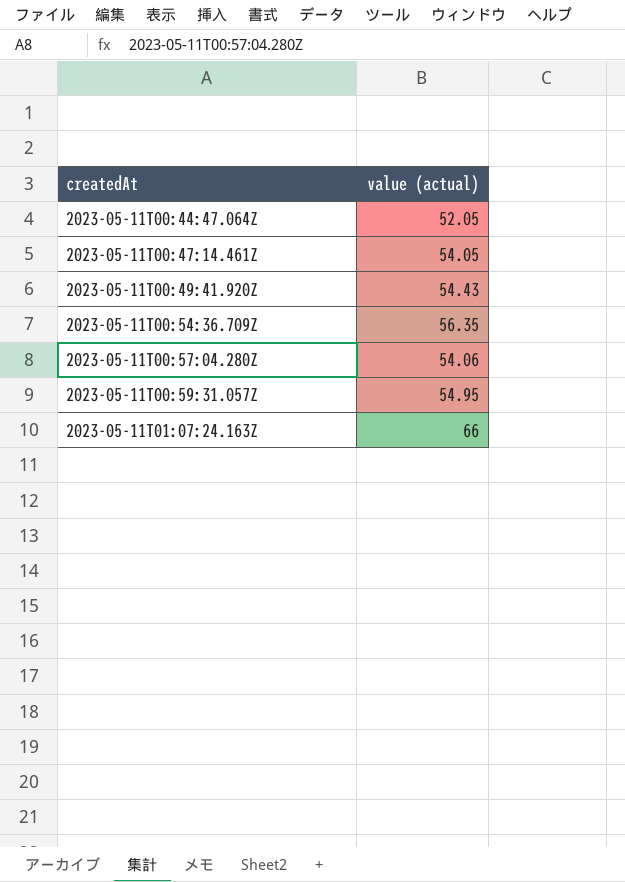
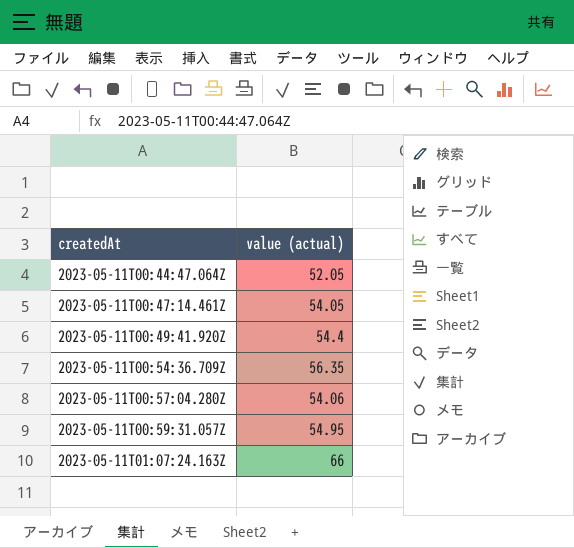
2023-05-11T00:49:41.920Z | value (actual): 54.43 -> 54.4

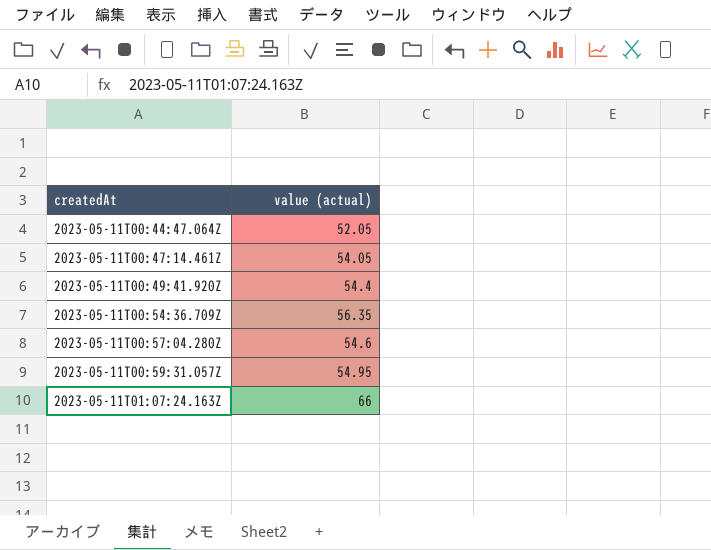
2023-05-11T00:57:04.280Z | value (actual): 54.06 -> 54.6

